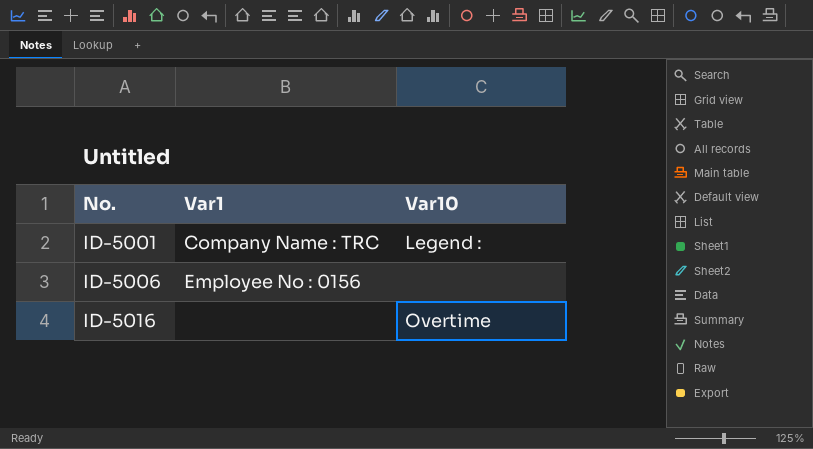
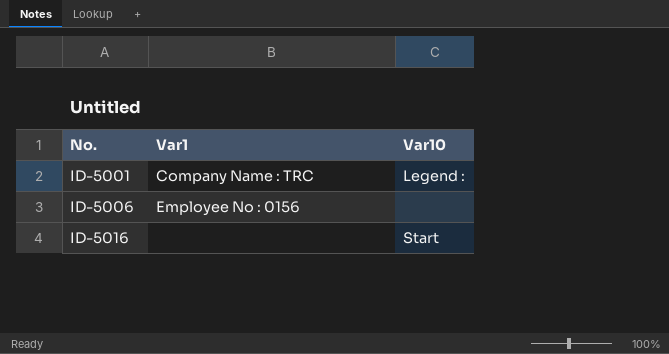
ID-5016 | Var10: Overtime -> Start

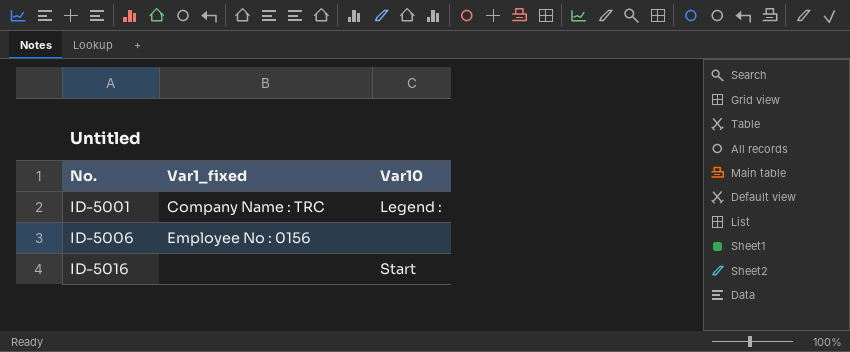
column name: Var1 -> Var1_fixed

